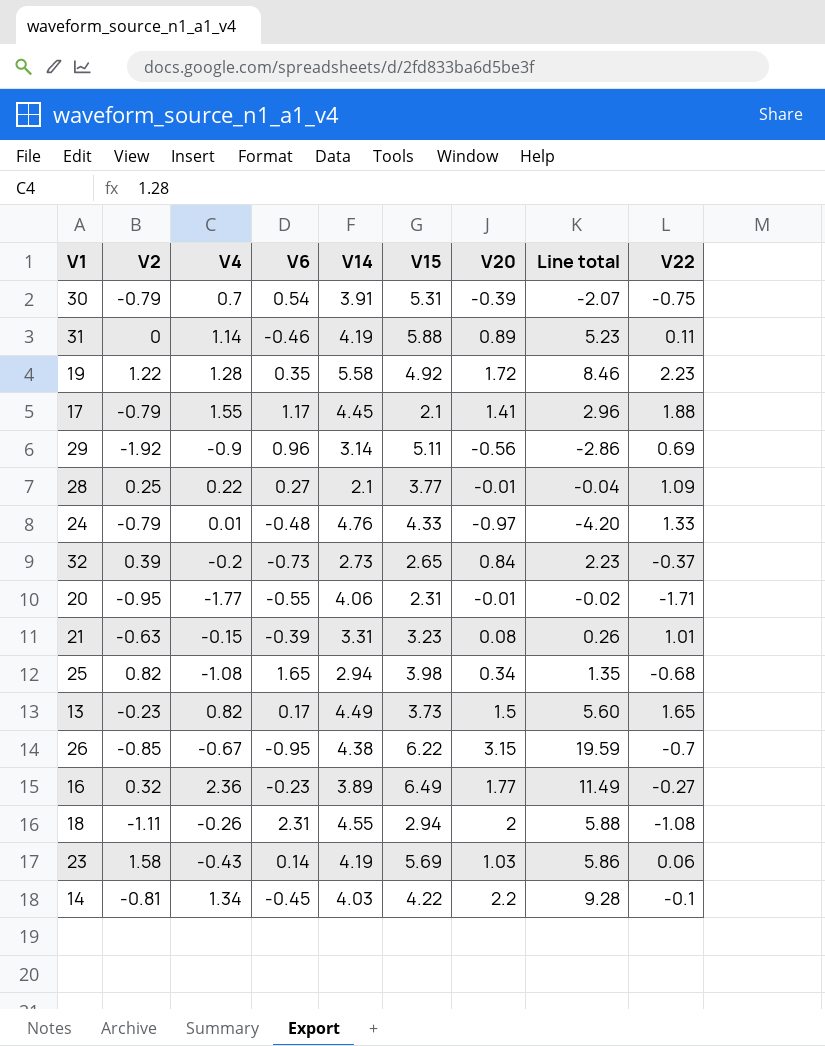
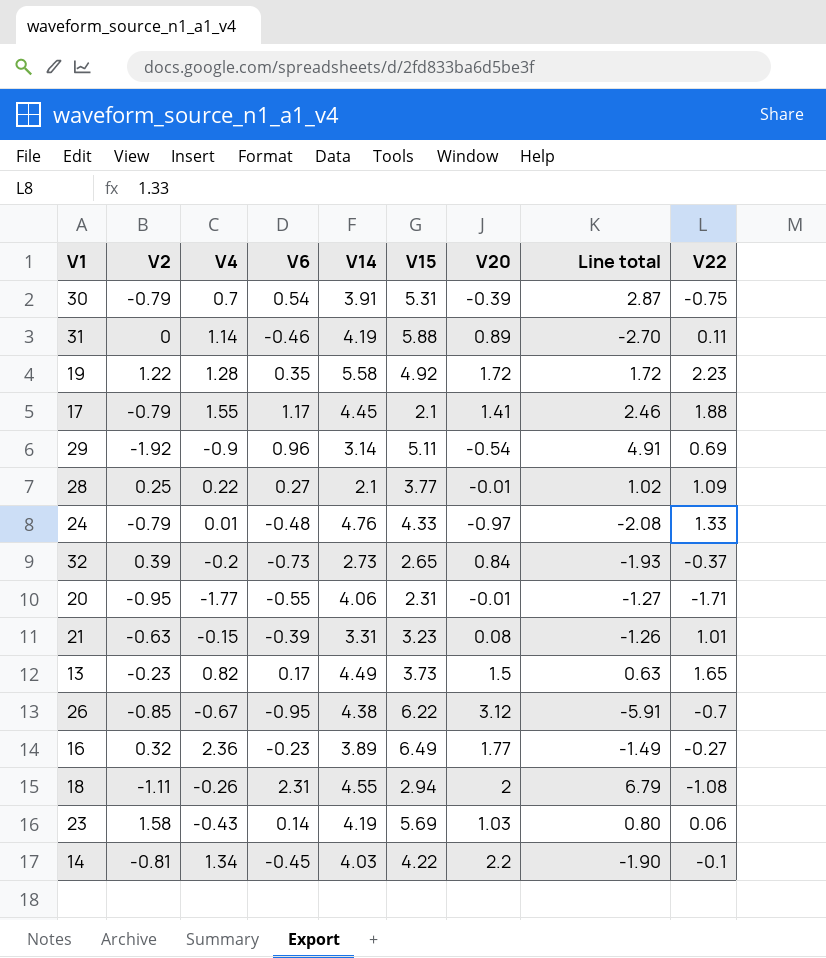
column Line total | formula: [V15] * [V20] -> [V6] * [V15]
row 25: 0.82 | -1.08 | 1.65 | 2.94 | 3.98 | 0.34 | 1.35 | -0.68 -> none
29 | V20: -0.56 -> -0.54
26 | V20: 3.15 -> 3.12

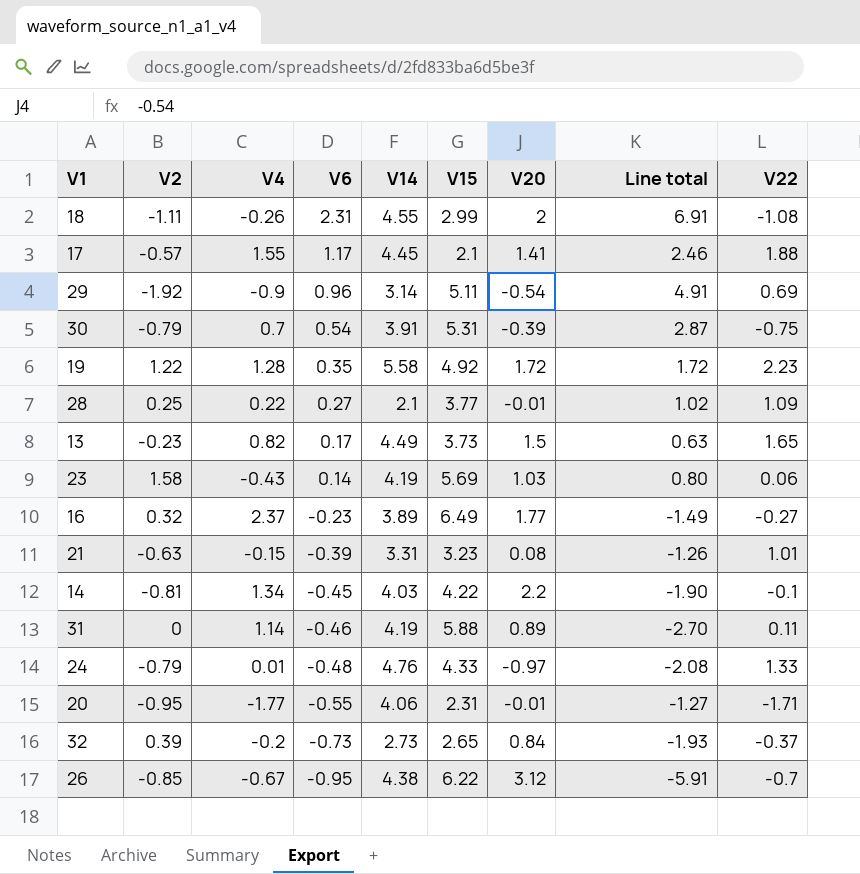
row order: none -> V6 descending
18 | V15: 2.94 -> 2.99
18 | Line total: 6.79 -> 6.91
17 | V2: -0.79 -> -0.57
16 | V4: 2.36 -> 2.37

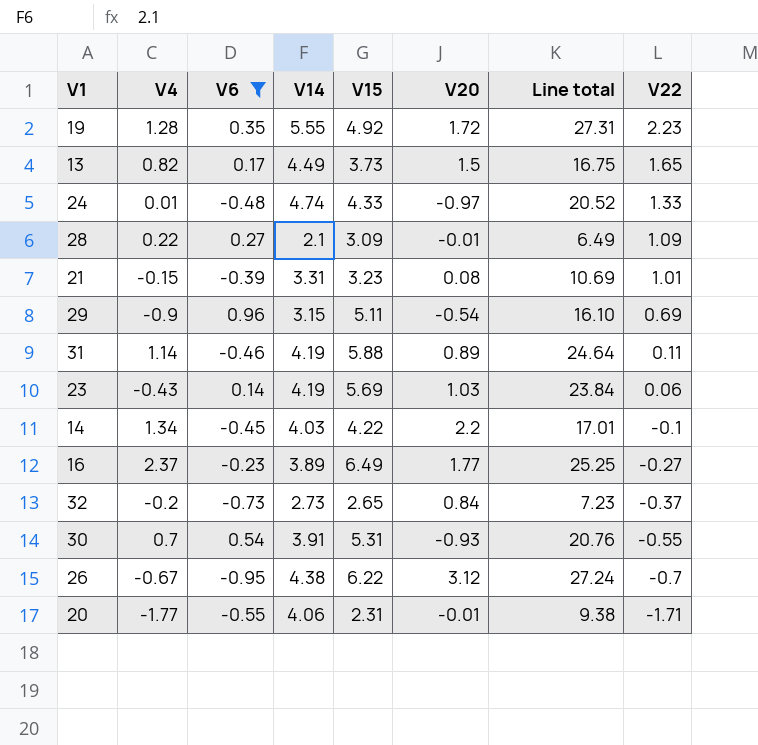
filter: none -> V6 <= 0.96
row order: V6 descending -> V22 descending
column V2 | position: 2 -> none
column Line total | formula: [V6] * [V15] -> [V14] * [V15]
19 | V14: 5.58 -> 5.55
24 | V14: 4.76 -> 4.74
28 | V15: 3.77 -> 3.09
29 | V14: 3.14 -> 3.15
30 | V20: -0.39 -> -0.93
30 | V22: -0.75 -> -0.55

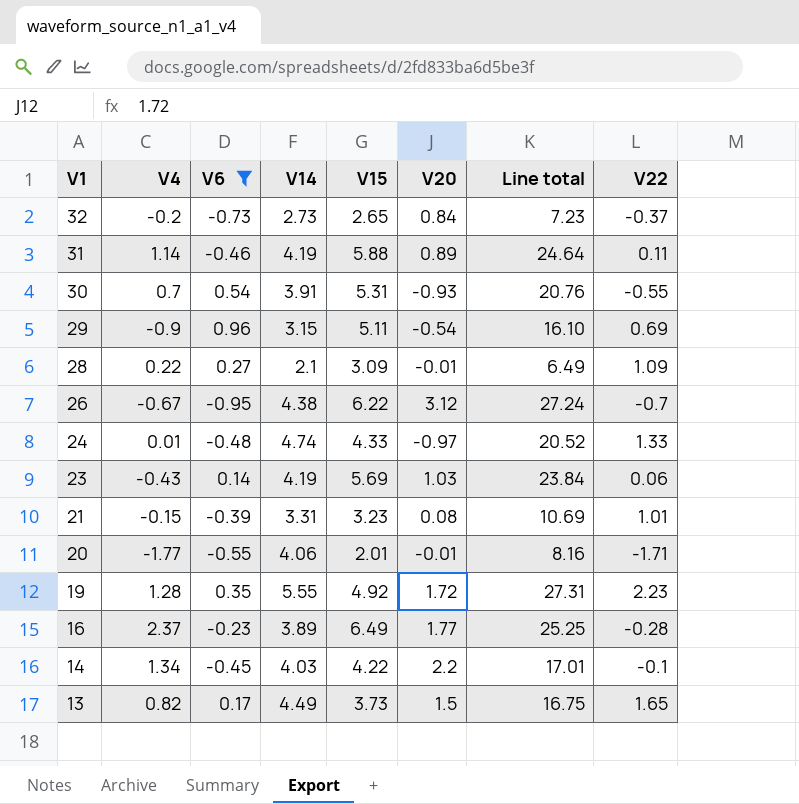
row order: V22 descending -> V1 descending
20 | V15: 2.31 -> 2.01
20 | Line total: 9.38 -> 8.16
16 | V22: -0.27 -> -0.28

